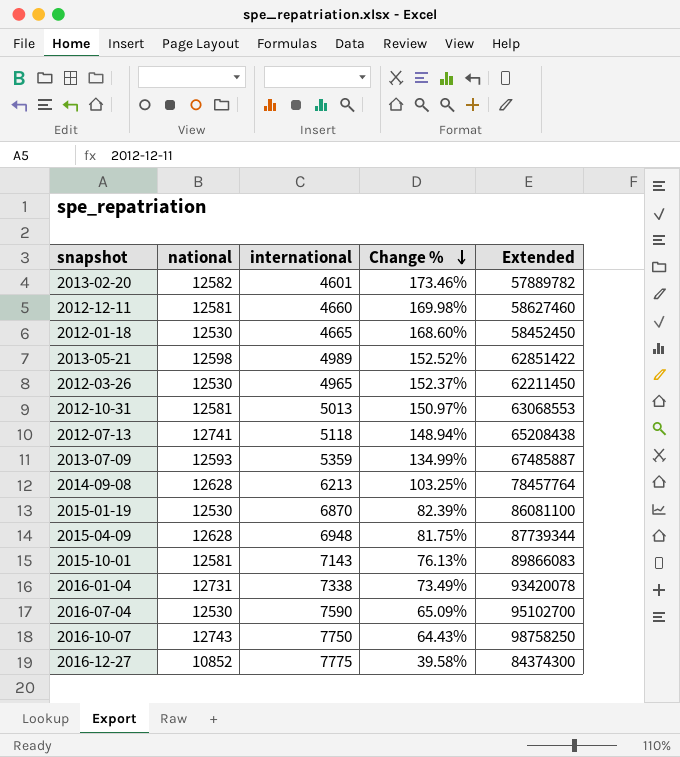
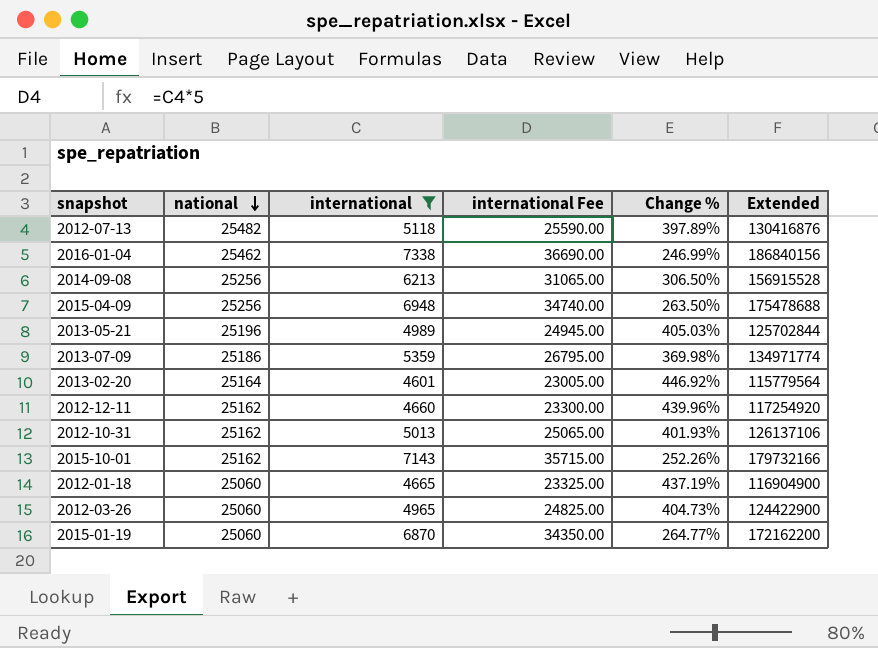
filter: none -> international <= 7338
row order: Change % descending -> national descending
column international Fee | formula: none -> [international] * 5
2012-07-13 | national: 12741 -> 25482
2012-07-13 | Change %: 148.94% -> 397.89%
2012-07-13 | Extended: 65208438 -> 130416876
2016-01-04 | national: 12731 -> 25462
2016-01-04 | Change %: 73.49% -> 246.99%
2016-01-04 | Extended: 93420078 -> 186840156
2014-09-08 | national: 12628 -> 25256
2014-09-08 | Change %: 103.25% -> 306.50%
2014-09-08 | Extended: 78457764 -> 156915528
2015-04-09 | national: 12628 -> 25256
2015-04-09 | Change %: 81.75% -> 263.50%
2015-04-09 | Extended: 87739344 -> 175478688
2013-05-21 | national: 12598 -> 25196
2013-05-21 | Change %: 152.52% -> 405.03%
2013-05-21 | Extended: 62851422 -> 125702844
2013-07-09 | national: 12593 -> 25186
2013-07-09 | Change %: 134.99% -> 369.98%
2013-07-09 | Extended: 67485887 -> 134971774
2013-02-20 | national: 12582 -> 25164
2013-02-20 | Change %: 173.46% -> 446.92%
2013-02-20 | Extended: 57889782 -> 115779564
2012-12-11 | national: 12581 -> 25162
2012-12-11 | Change %: 169.98% -> 439.96%
2012-12-11 | Extended: 58627460 -> 117254920
2012-10-31 | national: 12581 -> 25162
2012-10-31 | Change %: 150.97% -> 401.93%
2012-10-31 | Extended: 63068553 -> 126137106
2015-10-01 | national: 12581 -> 25162
2015-10-01 | Change %: 76.13% -> 252.26%
2015-10-01 | Extended: 89866083 -> 179732166
2012-01-18 | national: 12530 -> 25060
2012-01-18 | Change %: 168.60% -> 437.19%
2012-01-18 | Extended: 58452450 -> 116904900
2012-03-26 | national: 12530 -> 25060
2012-03-26 | Change %: 152.37% -> 404.73%
2012-03-26 | Extended: 62211450 -> 124422900
2015-01-19 | national: 12530 -> 25060
2015-01-19 | Change %: 82.39% -> 264.77%
2015-01-19 | Extended: 86081100 -> 172162200

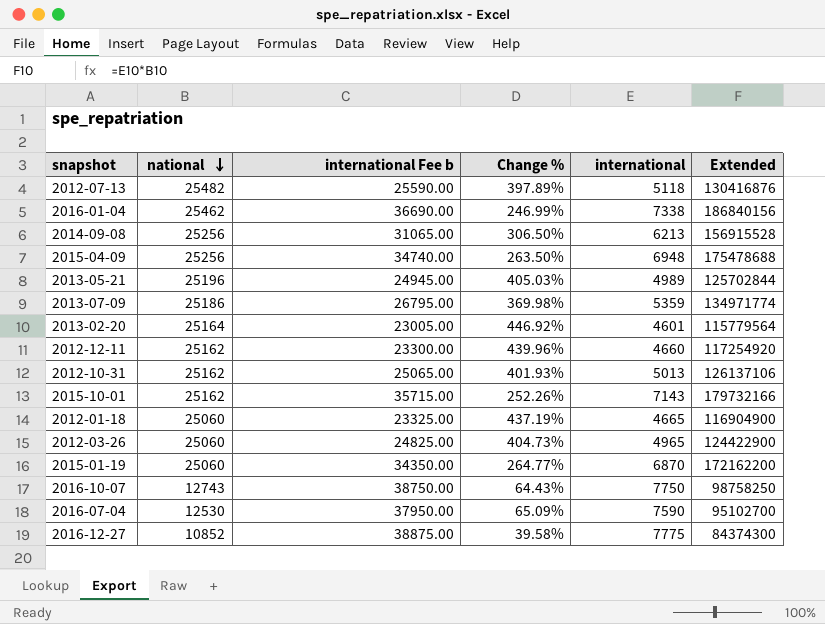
filter: international <= 7338 -> none
column name: international Fee -> international Fee b
column international | position: 3 -> 5

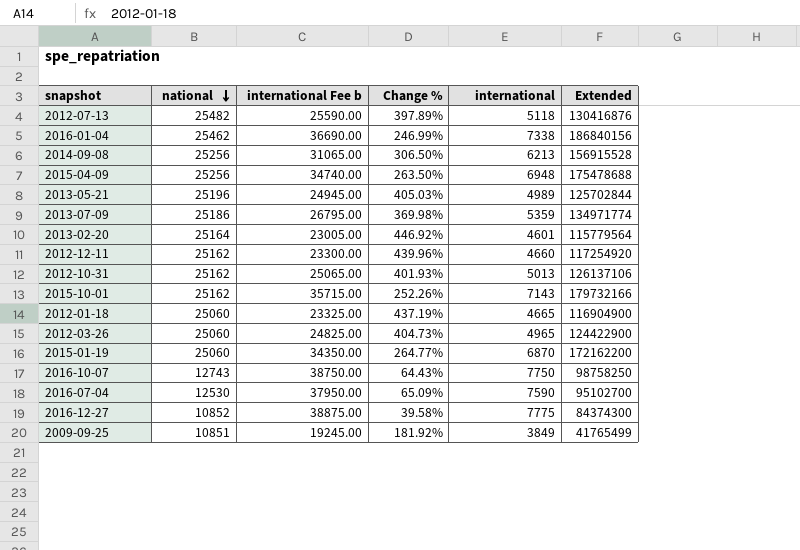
row 2009-09-25: none -> 10851 | 19245.00 | 181.92% | 3849 | 41765499

